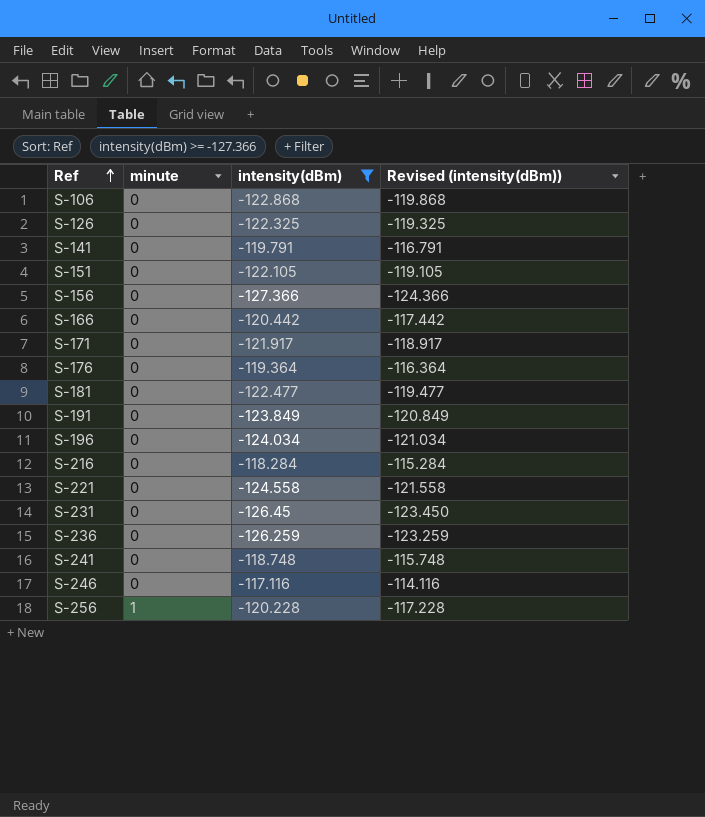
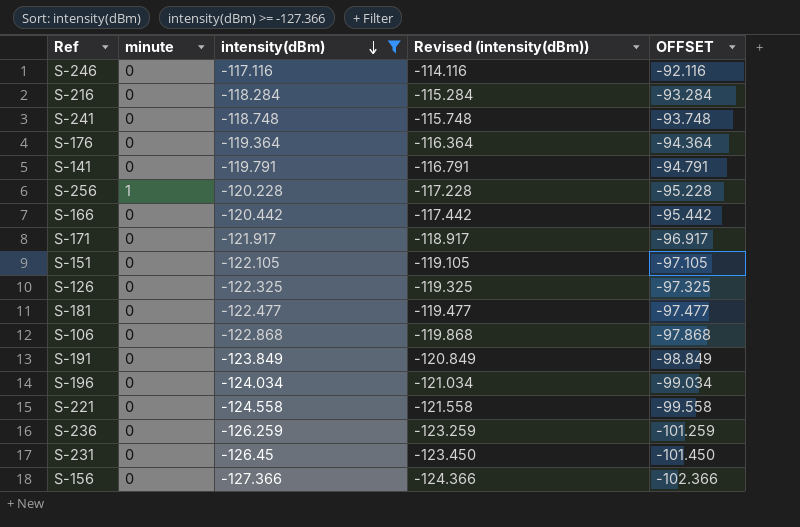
row order: Ref ascending -> intensity(dBm) descending
column OFFSET | formula: none -> [intensity(dBm)] + 25

